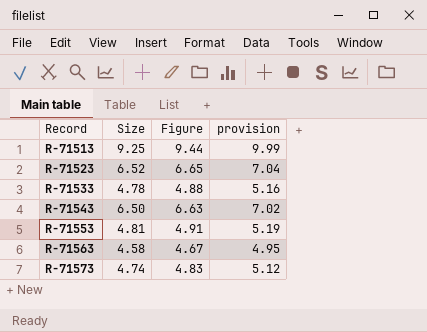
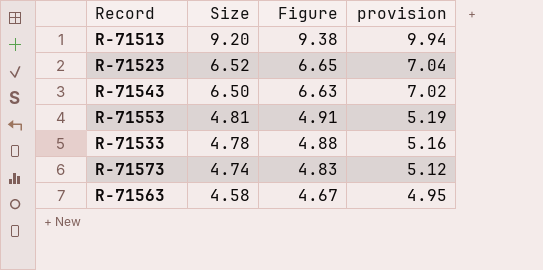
row order: Record ascending -> Size descending
R-71513 | Size: 9.25 -> 9.20
R-71513 | Figure: 9.44 -> 9.38
R-71513 | provision: 9.99 -> 9.94

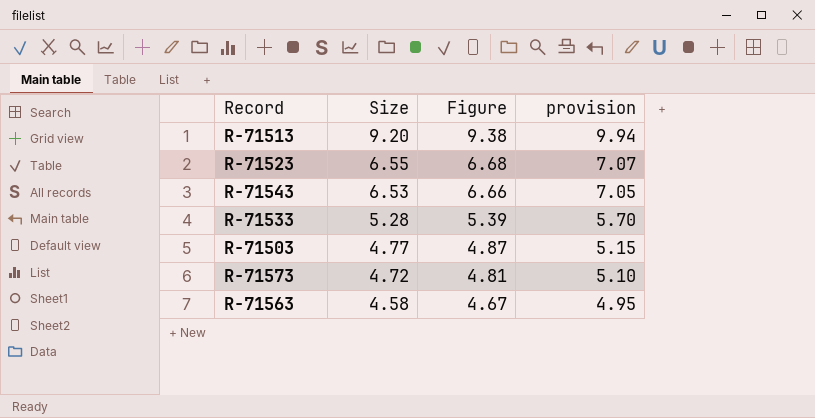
row R-71553: 4.81 | 4.91 | 5.19 -> none
R-71523 | Size: 6.52 -> 6.55
R-71523 | Figure: 6.65 -> 6.68
R-71523 | provision: 7.04 -> 7.07
R-71543 | Size: 6.50 -> 6.53
R-71543 | Figure: 6.63 -> 6.66
R-71543 | provision: 7.02 -> 7.05
R-71533 | Size: 4.78 -> 5.28
R-71533 | Figure: 4.88 -> 5.39
R-71533 | provision: 5.16 -> 5.70
row R-71503: none -> 4.77 | 4.87 | 5.15
R-71573 | Size: 4.74 -> 4.72
R-71573 | Figure: 4.83 -> 4.81
R-71573 | provision: 5.12 -> 5.10

